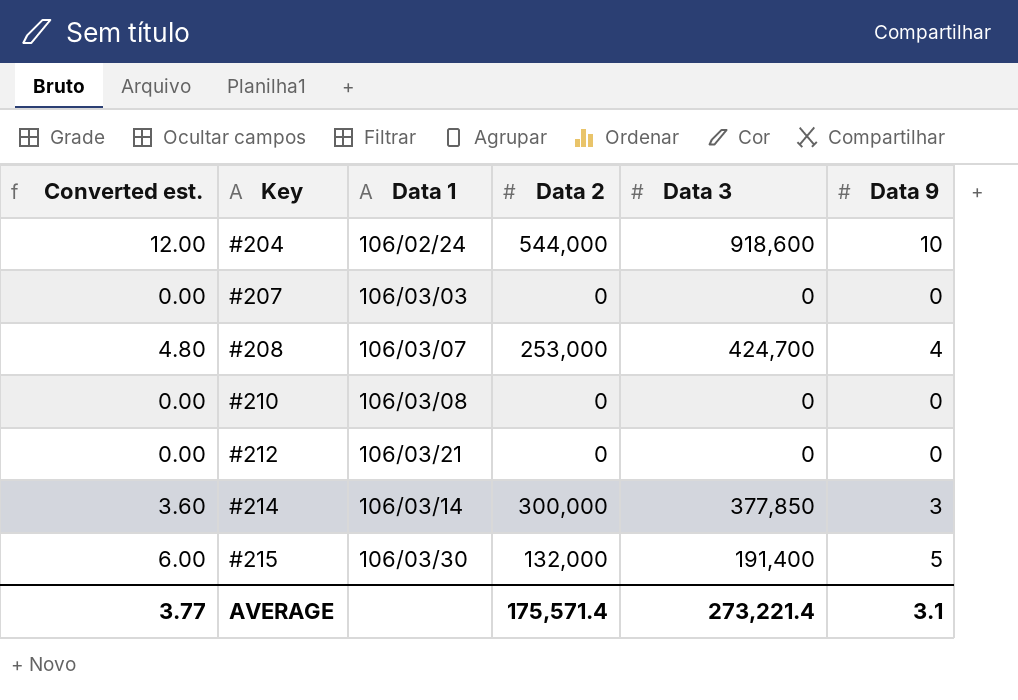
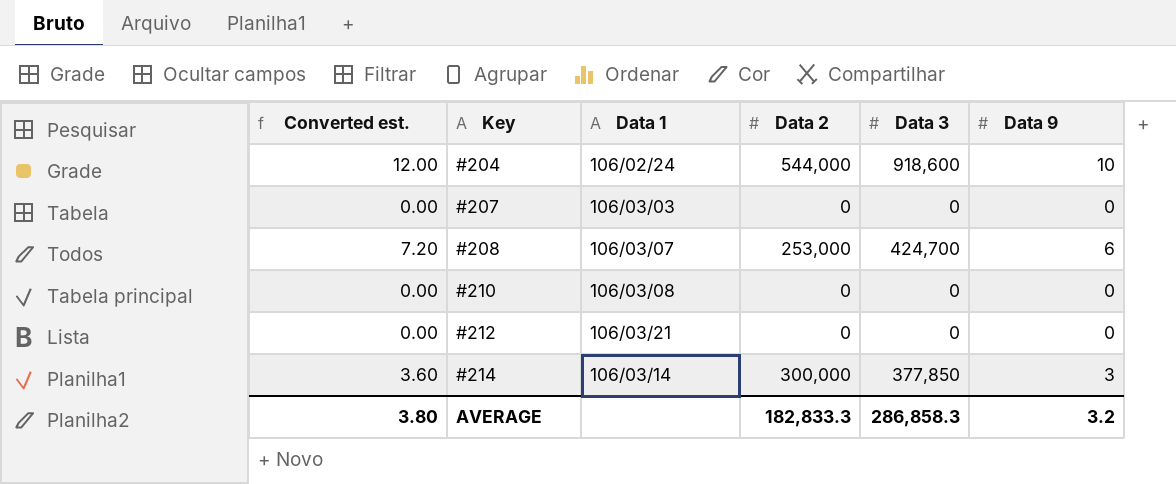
row #215: 6.00 | 106/03/30 | 132,000 | 191,400 | 5 -> none
#208 | Converted est.: 4.80 -> 7.20
#208 | Data 9: 4 -> 6
AVERAGE | Converted est.: 3.77 -> 3.80
AVERAGE | Data 2: 175,571.4 -> 182,833.3
AVERAGE | Data 3: 273,221.4 -> 286,858.3
AVERAGE | Data 9: 3.1 -> 3.2

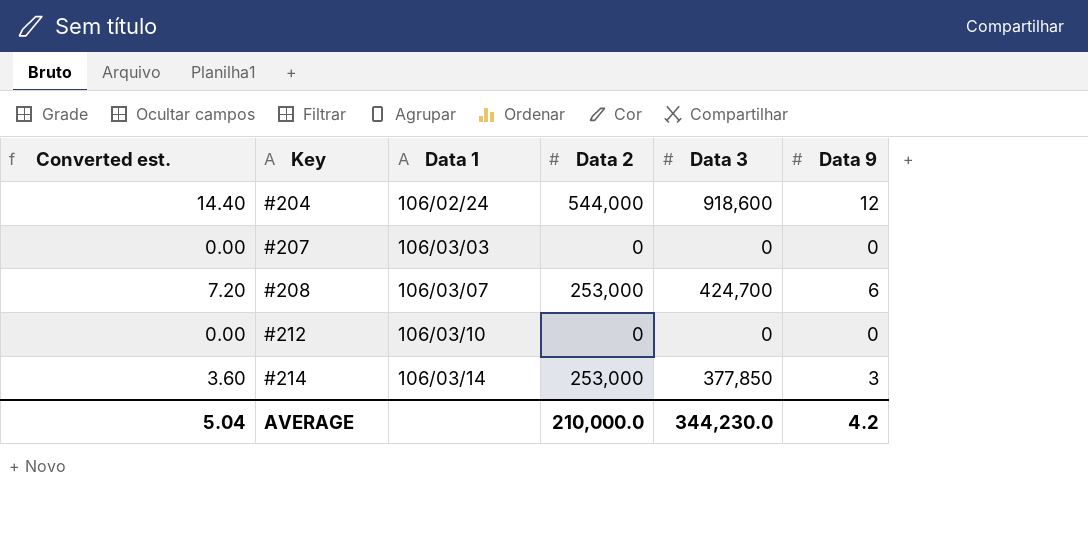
row #210: 0.00 | 106/03/08 | 0 | 0 | 0 -> none
#204 | Converted est.: 12.00 -> 14.40
#204 | Data 9: 10 -> 12
#212 | Data 1: 106/03/21 -> 106/03/10
#214 | Data 2: 300,000 -> 253,000
AVERAGE | Converted est.: 3.80 -> 5.04
AVERAGE | Data 2: 182,833.3 -> 210,000.0
AVERAGE | Data 3: 286,858.3 -> 344,230.0
AVERAGE | Data 9: 3.2 -> 4.2

